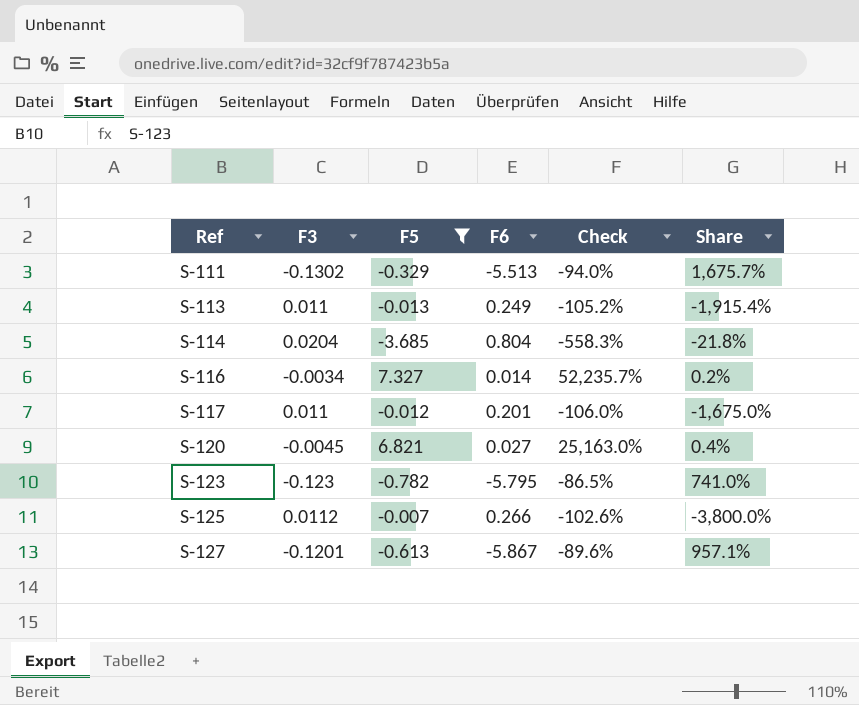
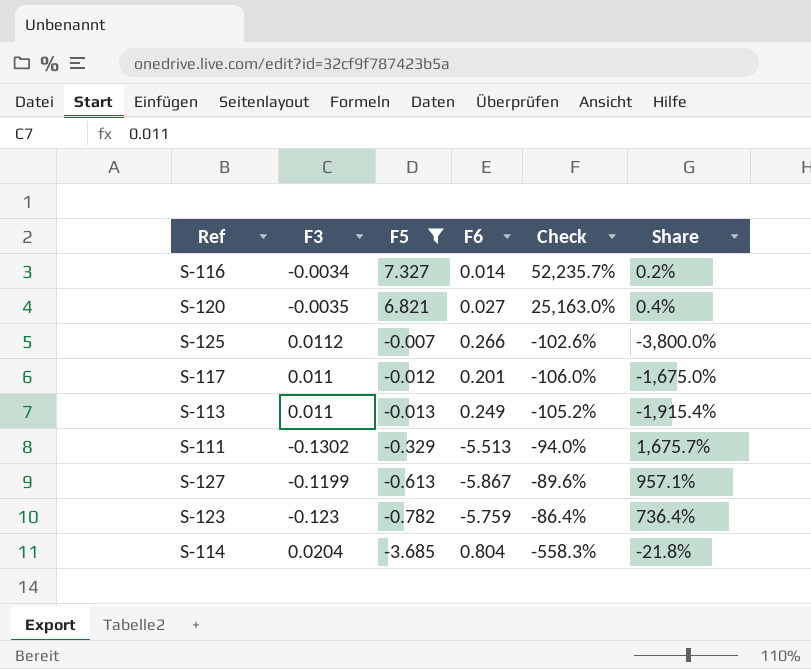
row order: Ref ascending -> F5 descending
S-120 | F3: -0.0045 -> -0.0035
S-127 | F3: -0.1201 -> -0.1199
S-123 | F6: -5.795 -> -5.759
S-123 | Check: -86.5% -> -86.4%
S-123 | Share: 741.0% -> 736.4%

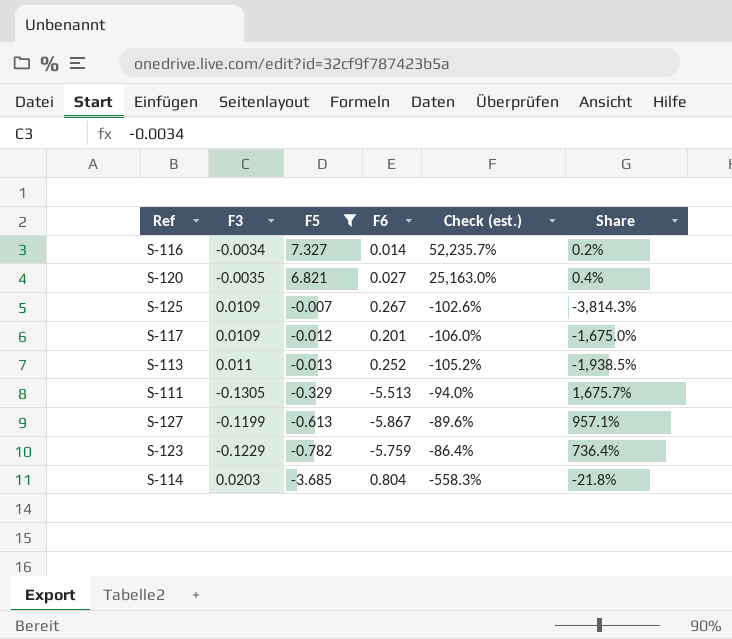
column name: Check -> Check (est.)
S-125 | F3: 0.0112 -> 0.0109
S-125 | F6: 0.266 -> 0.267
S-125 | Share: -3,800.0% -> -3,814.3%
S-117 | F3: 0.011 -> 0.0109
S-113 | F6: 0.249 -> 0.252
S-113 | Share: -1,915.4% -> -1,938.5%
S-111 | F3: -0.1302 -> -0.1305
S-123 | F3: -0.123 -> -0.1229
S-114 | F3: 0.0204 -> 0.0203

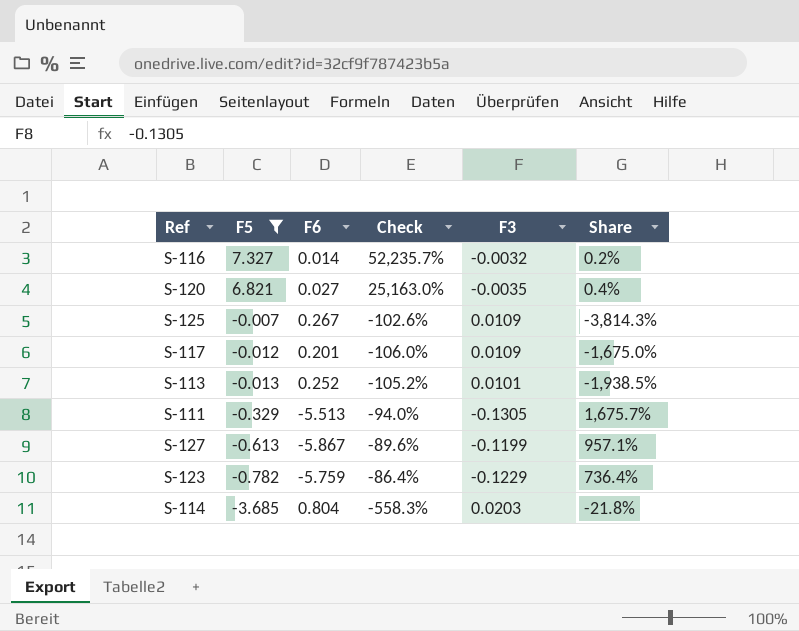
column name: Check (est.) -> Check
column F3 | position: 2 -> 5
S-116 | F3: -0.0034 -> -0.0032
S-113 | F3: 0.011 -> 0.0101

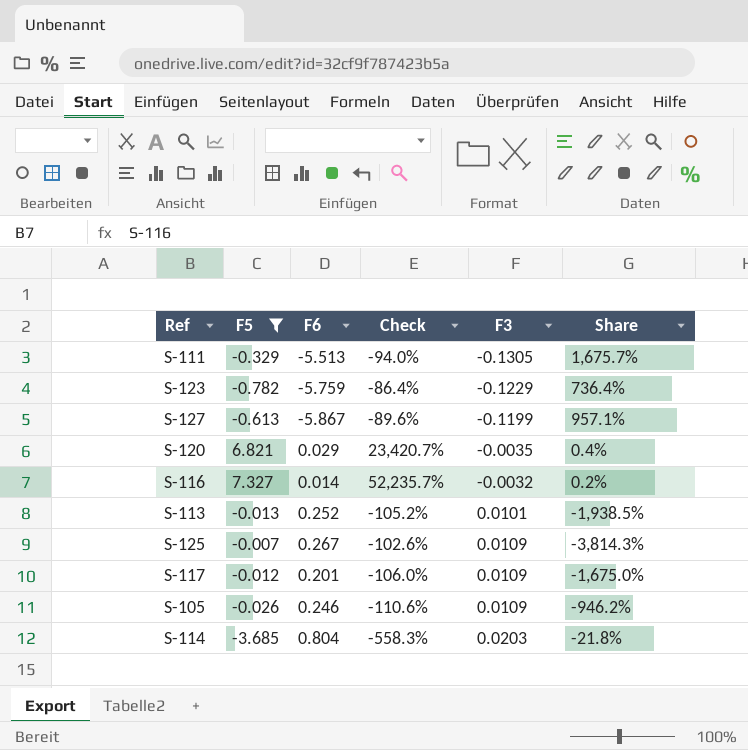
row order: F5 descending -> F3 ascending
S-120 | F6: 0.027 -> 0.029
S-120 | Check: 25,163.0% -> 23,420.7%
row S-105: none -> -0.026 | 0.246 | -110.6% | 0.0109 | -946.2%

